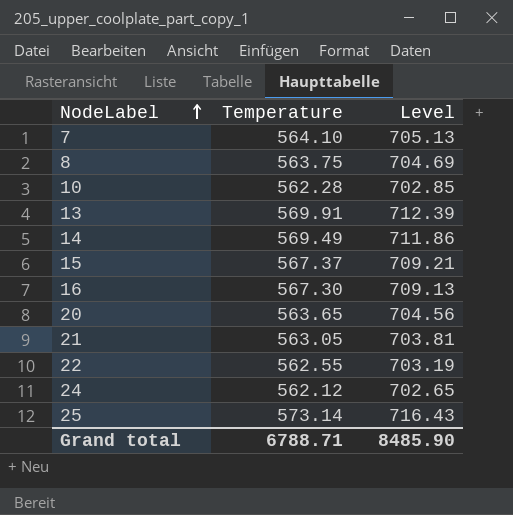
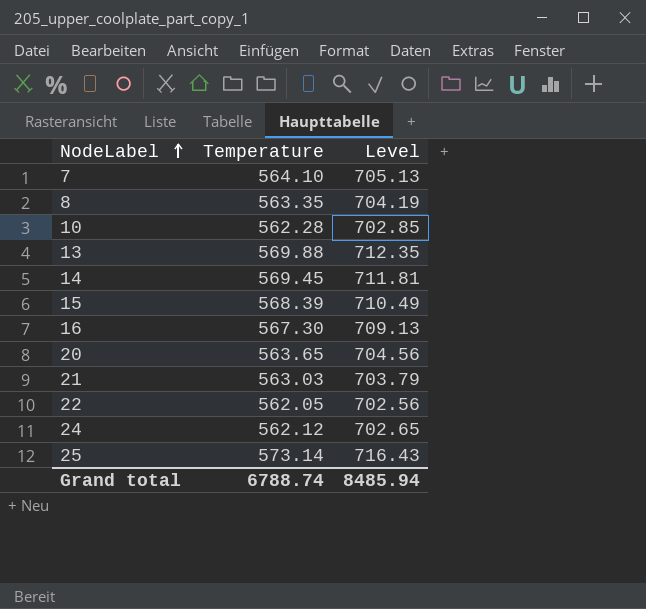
8 | Temperature: 563.75 -> 563.35
8 | Level: 704.69 -> 704.19
13 | Temperature: 569.91 -> 569.88
13 | Level: 712.39 -> 712.35
14 | Temperature: 569.49 -> 569.45
14 | Level: 711.86 -> 711.81
15 | Temperature: 567.37 -> 568.39
15 | Level: 709.21 -> 710.49
21 | Temperature: 563.05 -> 563.03
21 | Level: 703.81 -> 703.79
22 | Temperature: 562.55 -> 562.05
22 | Level: 703.19 -> 702.56
Grand total | Temperature: 6788.71 -> 6788.74
Grand total | Level: 8485.90 -> 8485.94

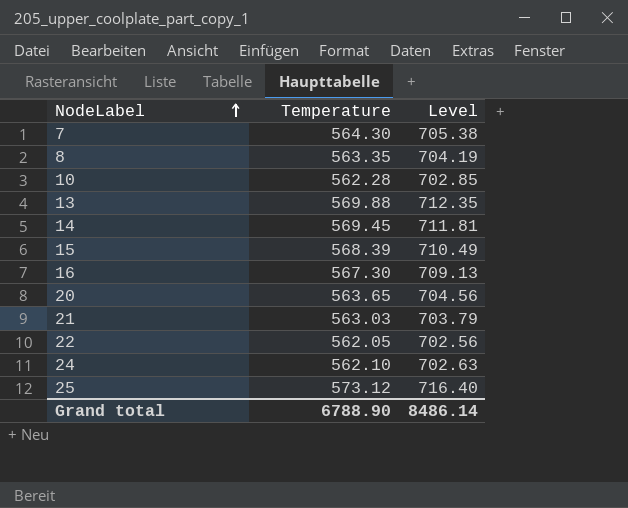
7 | Temperature: 564.10 -> 564.30
7 | Level: 705.13 -> 705.38
24 | Temperature: 562.12 -> 562.10
24 | Level: 702.65 -> 702.63
25 | Temperature: 573.14 -> 573.12
25 | Level: 716.43 -> 716.40
Grand total | Temperature: 6788.74 -> 6788.90
Grand total | Level: 8485.94 -> 8486.14

